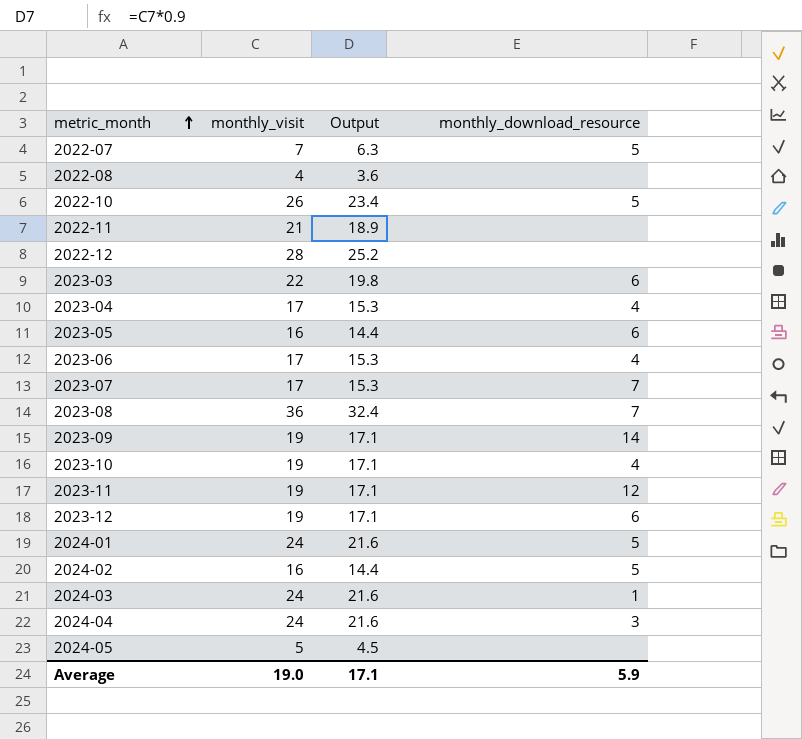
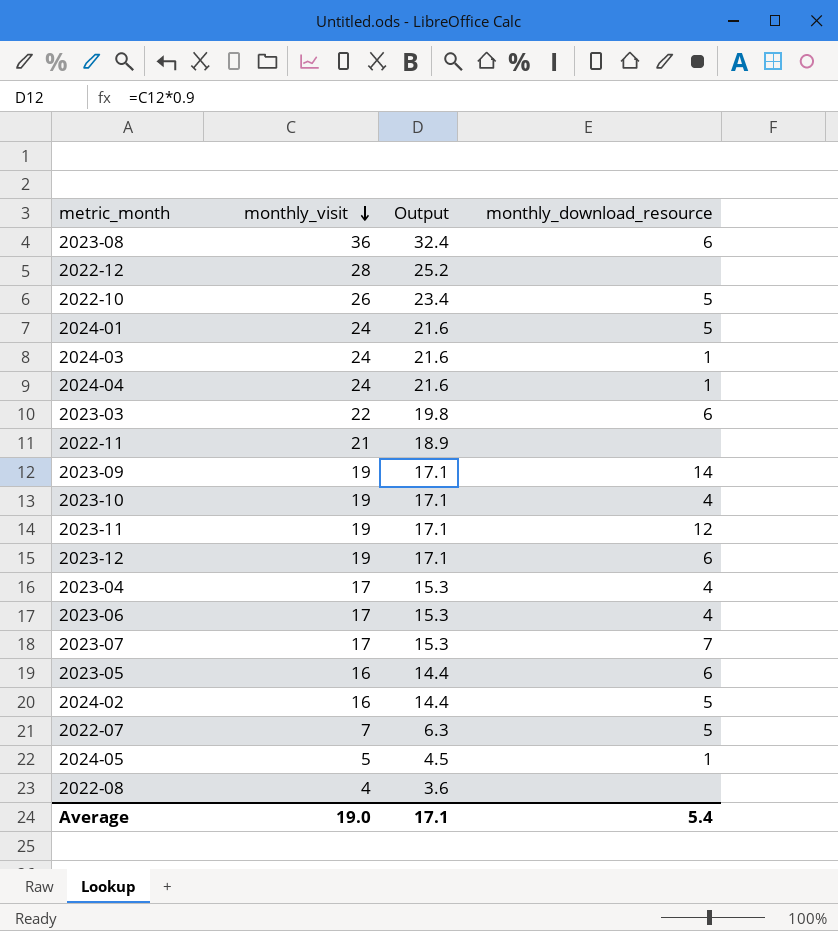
row order: metric_month ascending -> monthly_visit descending
2023-08 | monthly_download_resource: 7 -> 6
2024-04 | monthly_download_resource: 3 -> 1
2024-05 | monthly_download_resource: none -> 1
Average | monthly_download_resource: 5.9 -> 5.4

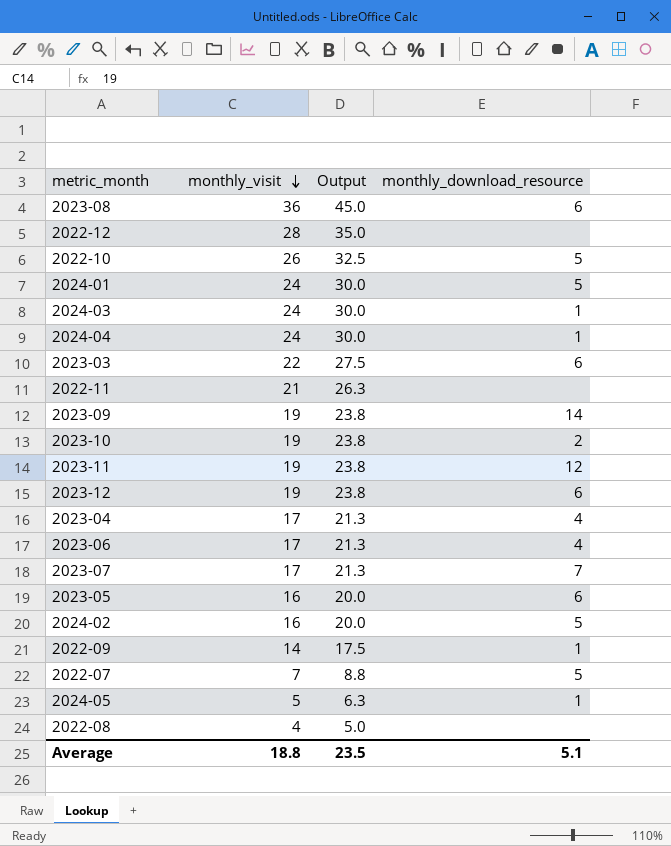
column Output | formula: [monthly_visit] * 0.9 -> [monthly_visit] * 1.25
2023-10 | monthly_download_resource: 4 -> 2
row 2022-09: none -> 14 | 17.5 | 1
Average | monthly_visit: 19.0 -> 18.8
Average | Output: 17.1 -> 23.5
Average | monthly_download_resource: 5.4 -> 5.1

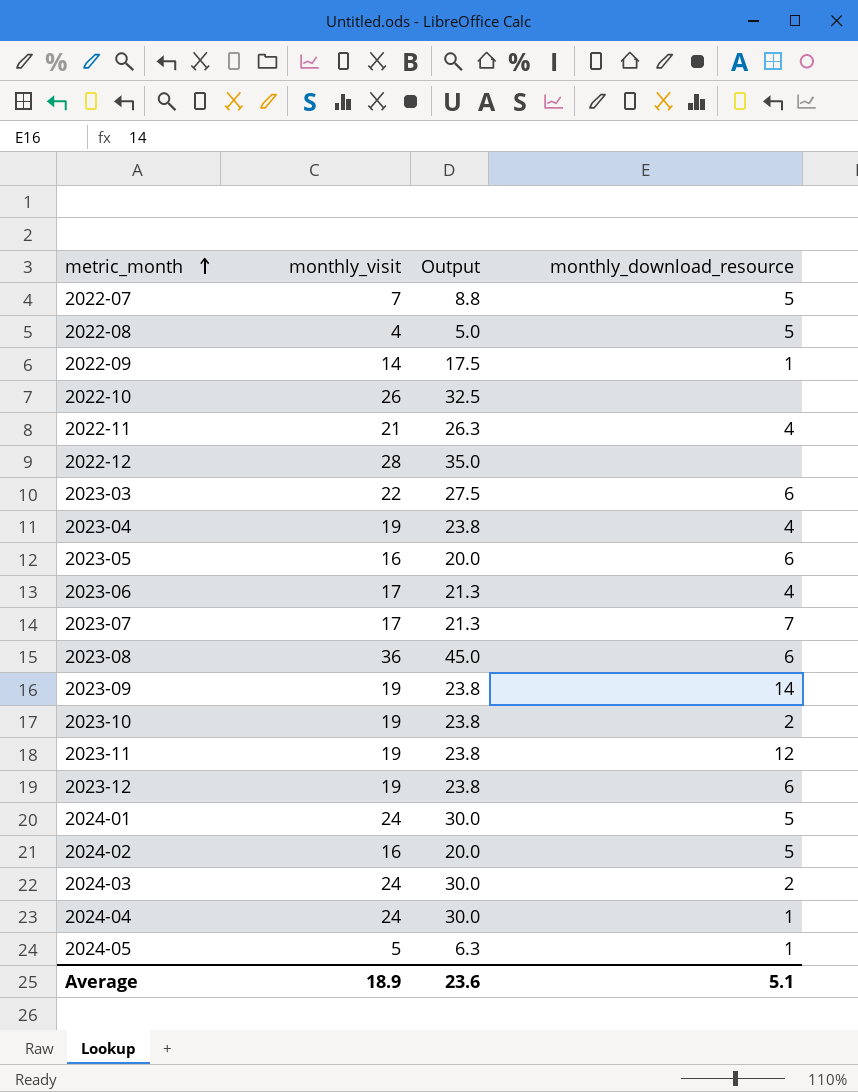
row order: monthly_visit descending -> metric_month ascending
2022-08 | monthly_download_resource: none -> 5
2022-10 | monthly_download_resource: 5 -> none
2022-11 | monthly_download_resource: none -> 4
2023-04 | monthly_visit: 17 -> 19
2023-04 | Output: 21.3 -> 23.8
2024-03 | monthly_download_resource: 1 -> 2
Average | monthly_visit: 18.8 -> 18.9
Average | Output: 23.5 -> 23.6

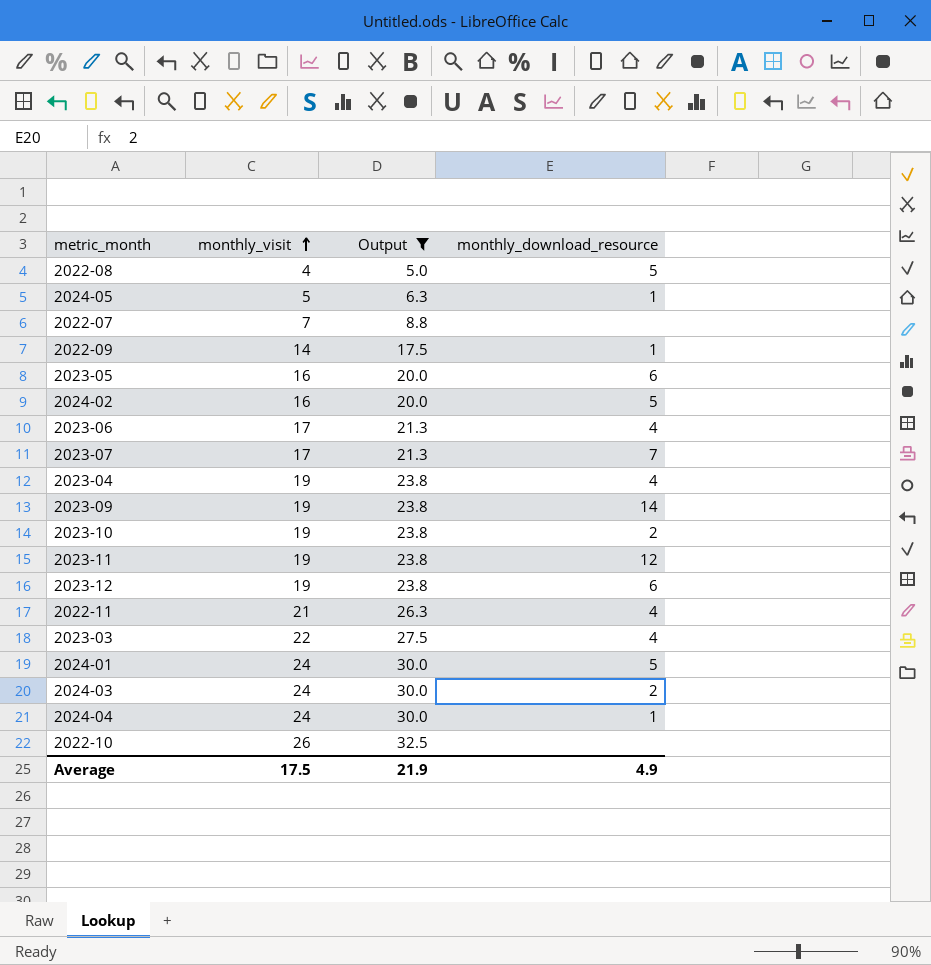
filter: none -> Output <= 32.5
row order: metric_month ascending -> monthly_visit ascending
2022-07 | monthly_download_resource: 5 -> none
2023-03 | monthly_download_resource: 6 -> 4
Average | monthly_visit: 18.9 -> 17.5
Average | Output: 23.6 -> 21.9
Average | monthly_download_resource: 5.1 -> 4.9

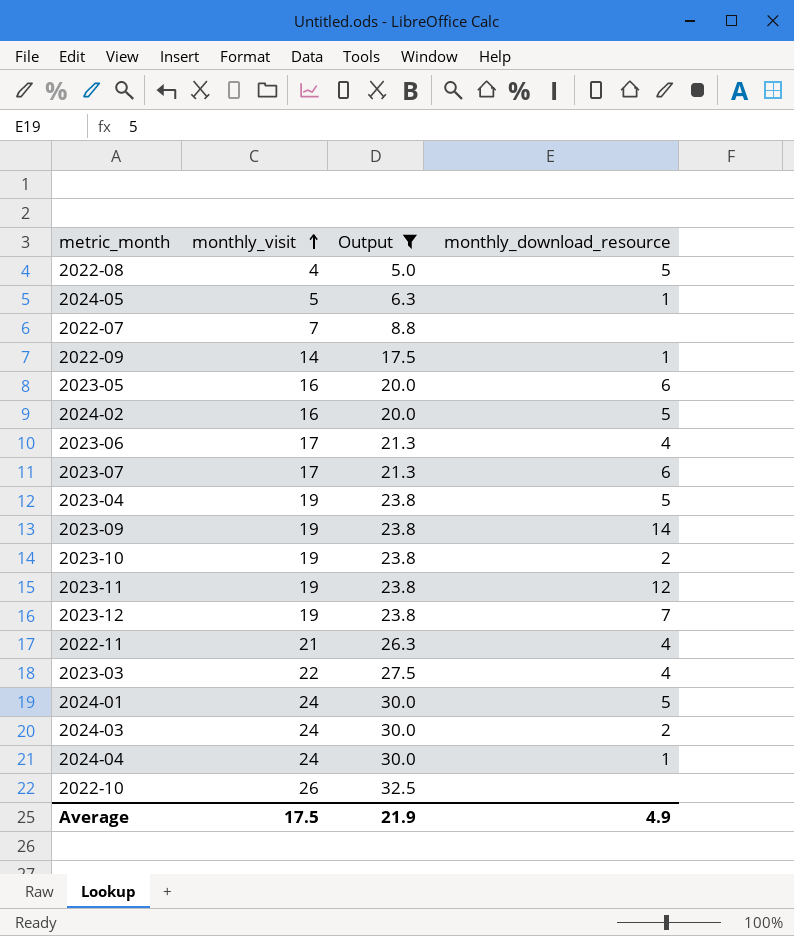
2023-07 | monthly_download_resource: 7 -> 6
2023-04 | monthly_download_resource: 4 -> 5
2023-12 | monthly_download_resource: 6 -> 7

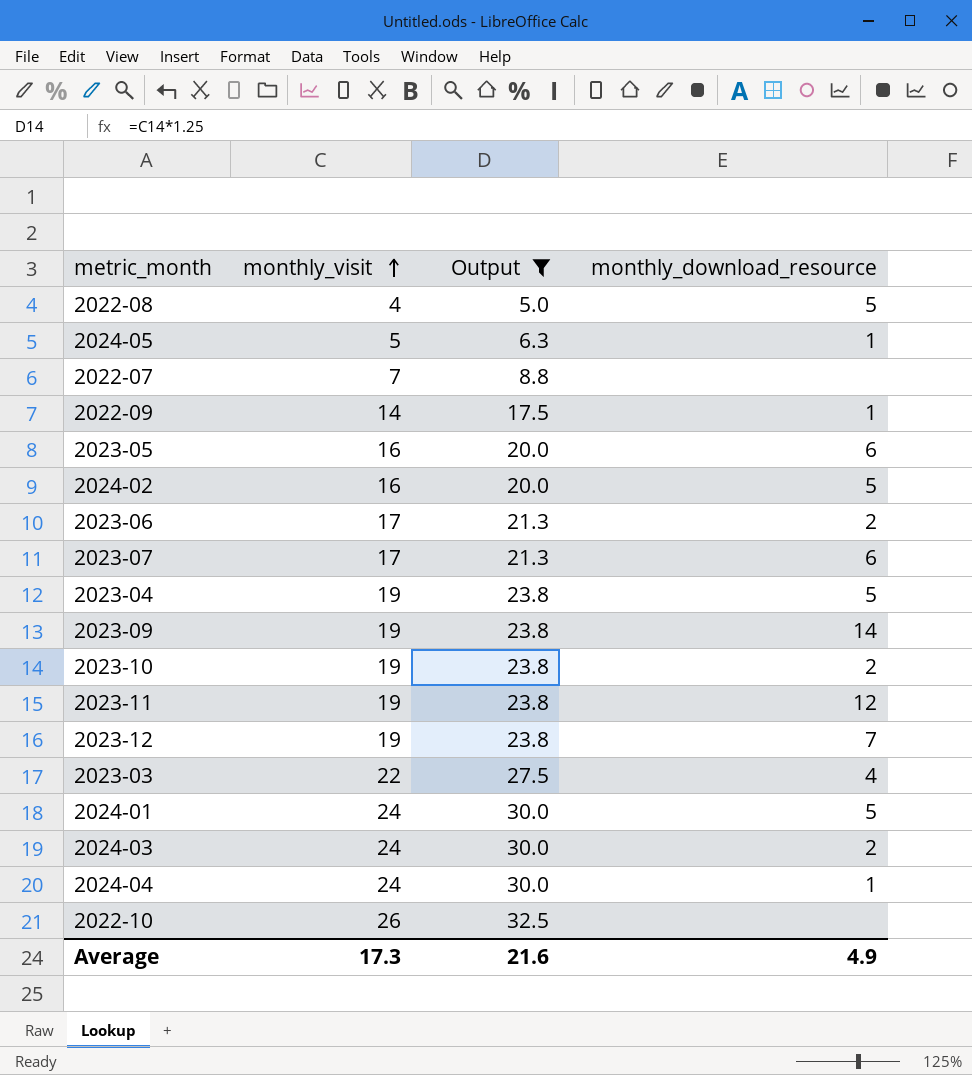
row 2022-11: 21 | 26.3 | 4 -> none
2023-06 | monthly_download_resource: 4 -> 2
Average | monthly_visit: 17.5 -> 17.3
Average | Output: 21.9 -> 21.6

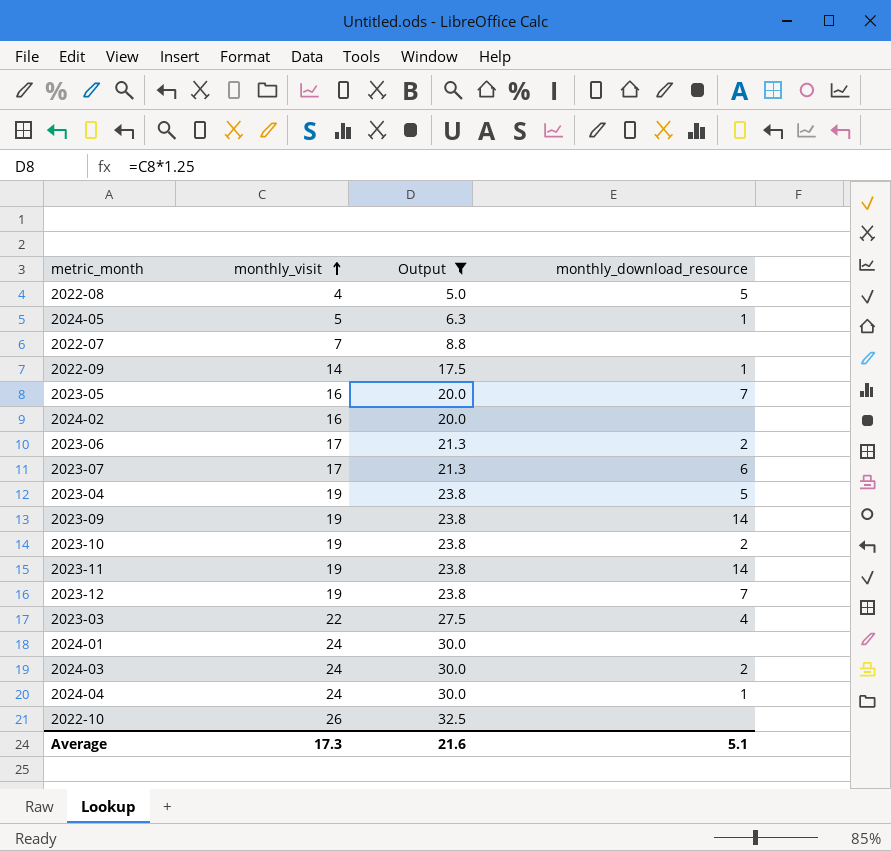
2023-05 | monthly_download_resource: 6 -> 7
2024-02 | monthly_download_resource: 5 -> none
2023-11 | monthly_download_resource: 12 -> 14
2024-01 | monthly_download_resource: 5 -> none
Average | monthly_download_resource: 4.9 -> 5.1

